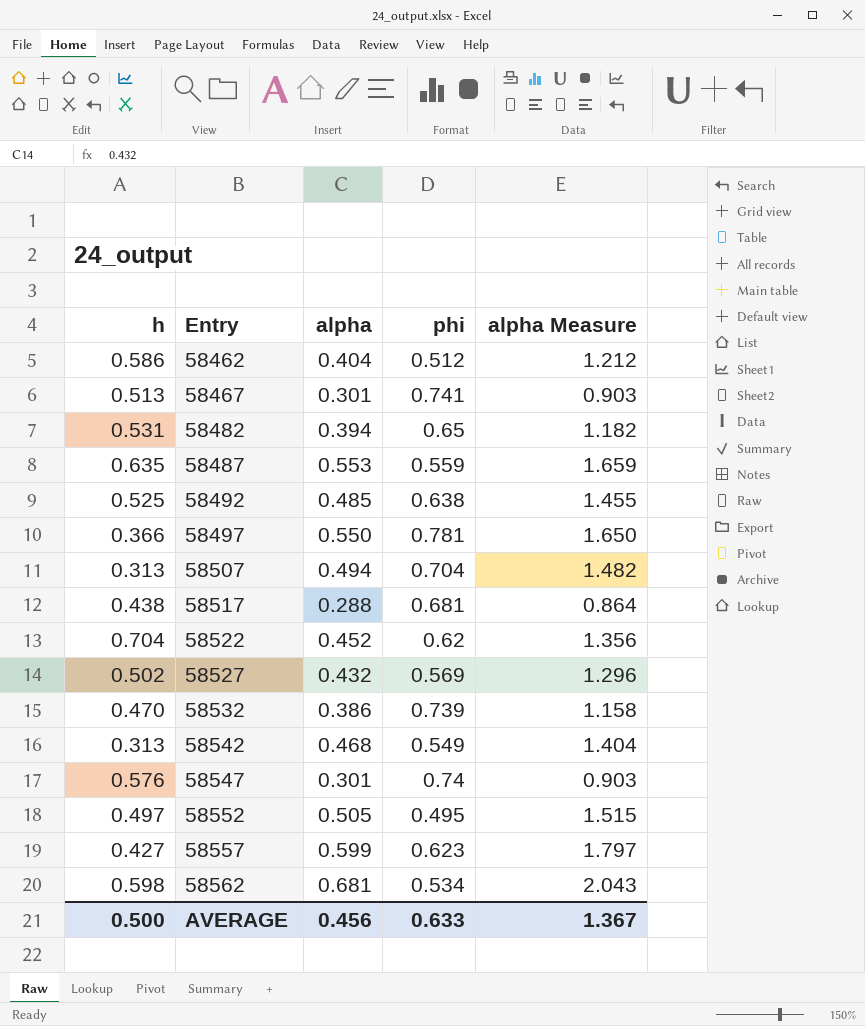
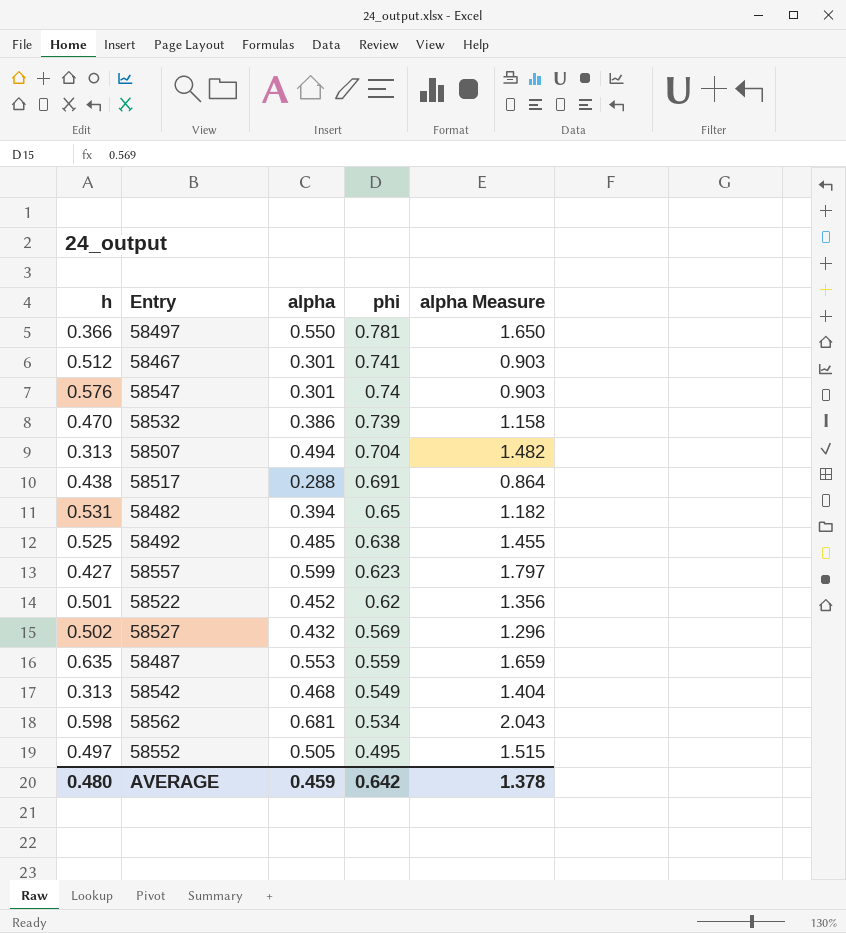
row order: Entry ascending -> phi descending
row 58462: 0.586 | 0.404 | 0.512 | 1.212 -> none
58467 | h: 0.513 -> 0.512
58517 | phi: 0.681 -> 0.691
58522 | h: 0.704 -> 0.501
AVERAGE | h: 0.500 -> 0.480
AVERAGE | alpha: 0.456 -> 0.459
AVERAGE | phi: 0.633 -> 0.642
AVERAGE | alpha Measure: 1.367 -> 1.378

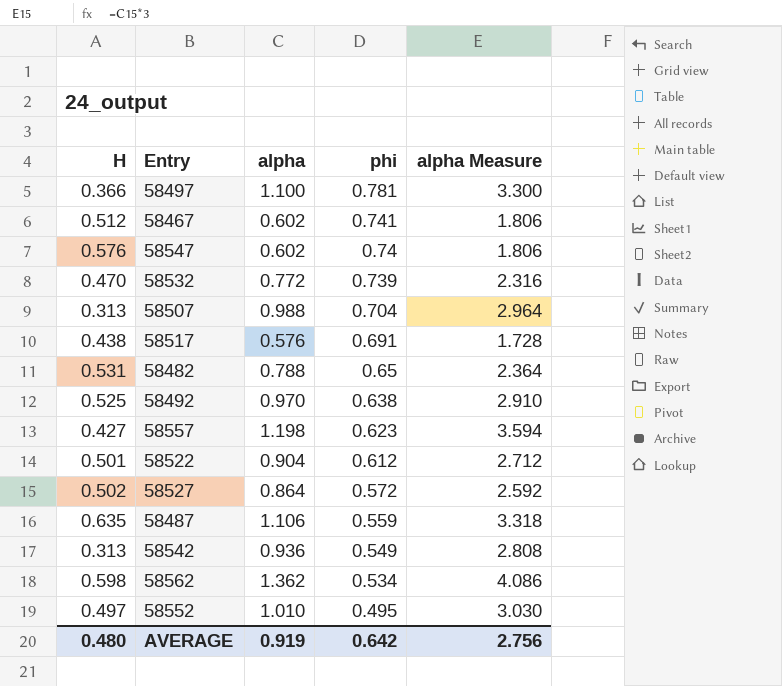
column name: h -> H
58497 | alpha: 0.550 -> 1.100
58497 | alpha Measure: 1.650 -> 3.300
58467 | alpha: 0.301 -> 0.602
58467 | alpha Measure: 0.903 -> 1.806
58547 | alpha: 0.301 -> 0.602
58547 | alpha Measure: 0.903 -> 1.806
58532 | alpha: 0.386 -> 0.772
58532 | alpha Measure: 1.158 -> 2.316
58507 | alpha: 0.494 -> 0.988
58507 | alpha Measure: 1.482 -> 2.964
58517 | alpha: 0.288 -> 0.576
58517 | alpha Measure: 0.864 -> 1.728
58482 | alpha: 0.394 -> 0.788
58482 | alpha Measure: 1.182 -> 2.364
58492 | alpha: 0.485 -> 0.970
58492 | alpha Measure: 1.455 -> 2.910
58557 | alpha: 0.599 -> 1.198
58557 | alpha Measure: 1.797 -> 3.594
58522 | alpha: 0.452 -> 0.904
58522 | phi: 0.62 -> 0.612
58522 | alpha Measure: 1.356 -> 2.712
58527 | alpha: 0.432 -> 0.864
58527 | phi: 0.569 -> 0.572
58527 | alpha Measure: 1.296 -> 2.592
58487 | alpha: 0.553 -> 1.106
58487 | alpha Measure: 1.659 -> 3.318
58542 | alpha: 0.468 -> 0.936
58542 | alpha Measure: 1.404 -> 2.808
58562 | alpha: 0.681 -> 1.362
58562 | alpha Measure: 2.043 -> 4.086
58552 | alpha: 0.505 -> 1.010
58552 | alpha Measure: 1.515 -> 3.030
AVERAGE | alpha: 0.459 -> 0.919
AVERAGE | alpha Measure: 1.378 -> 2.756

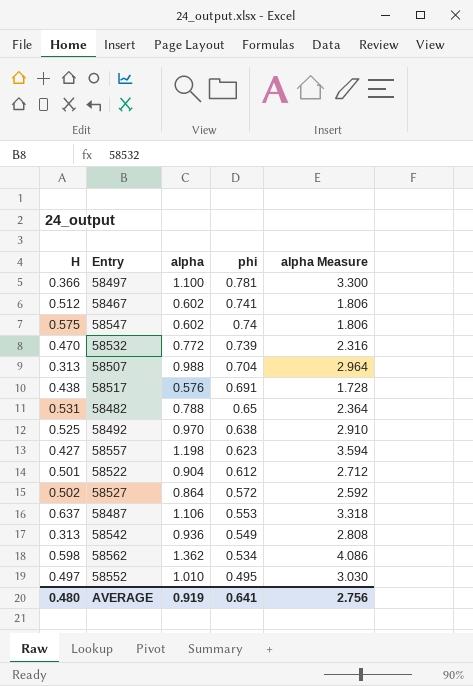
58547 | H: 0.576 -> 0.575
58487 | H: 0.635 -> 0.637
58487 | phi: 0.559 -> 0.553
AVERAGE | phi: 0.642 -> 0.641

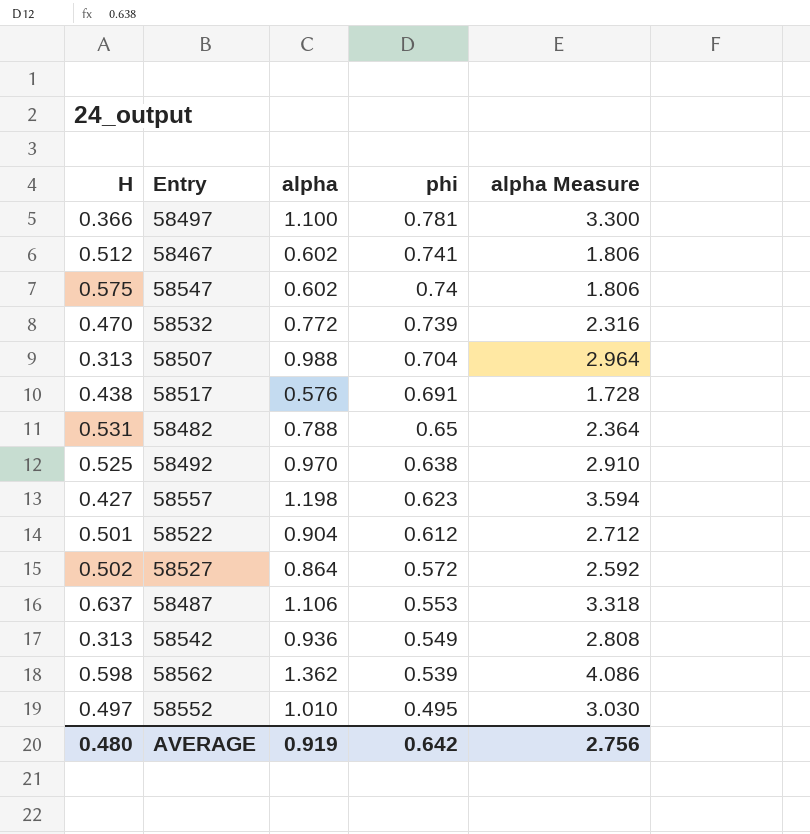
58562 | phi: 0.534 -> 0.539
AVERAGE | phi: 0.641 -> 0.642

